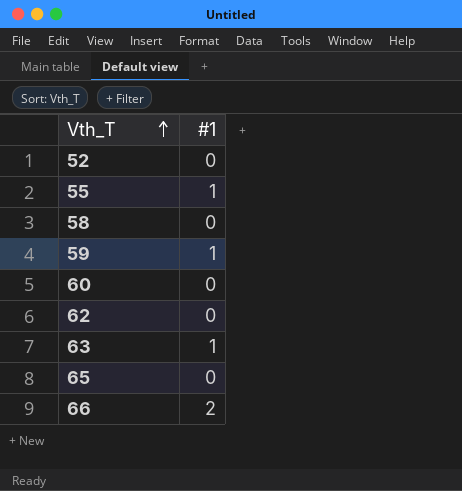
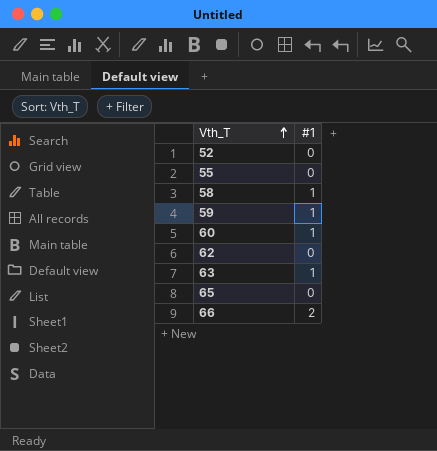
55 | #1: 1 -> 0
58 | #1: 0 -> 1
60 | #1: 0 -> 1

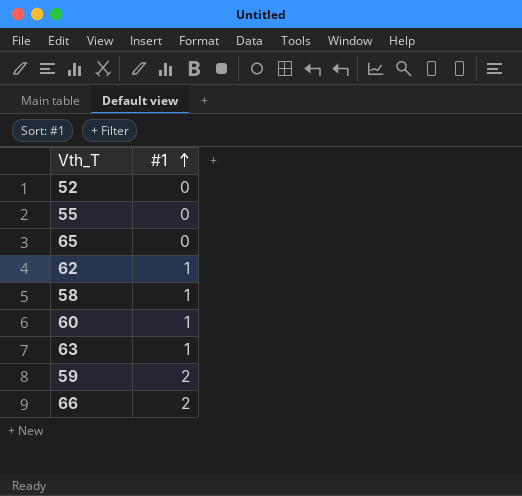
row order: Vth_T ascending -> #1 ascending
62 | #1: 0 -> 1
59 | #1: 1 -> 2

